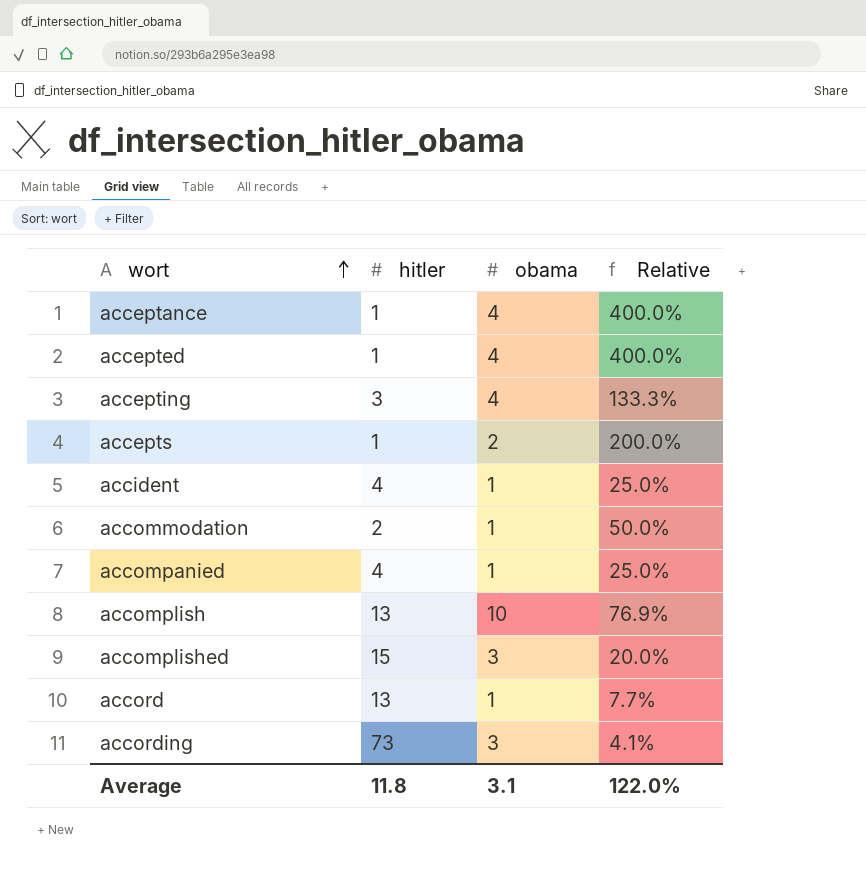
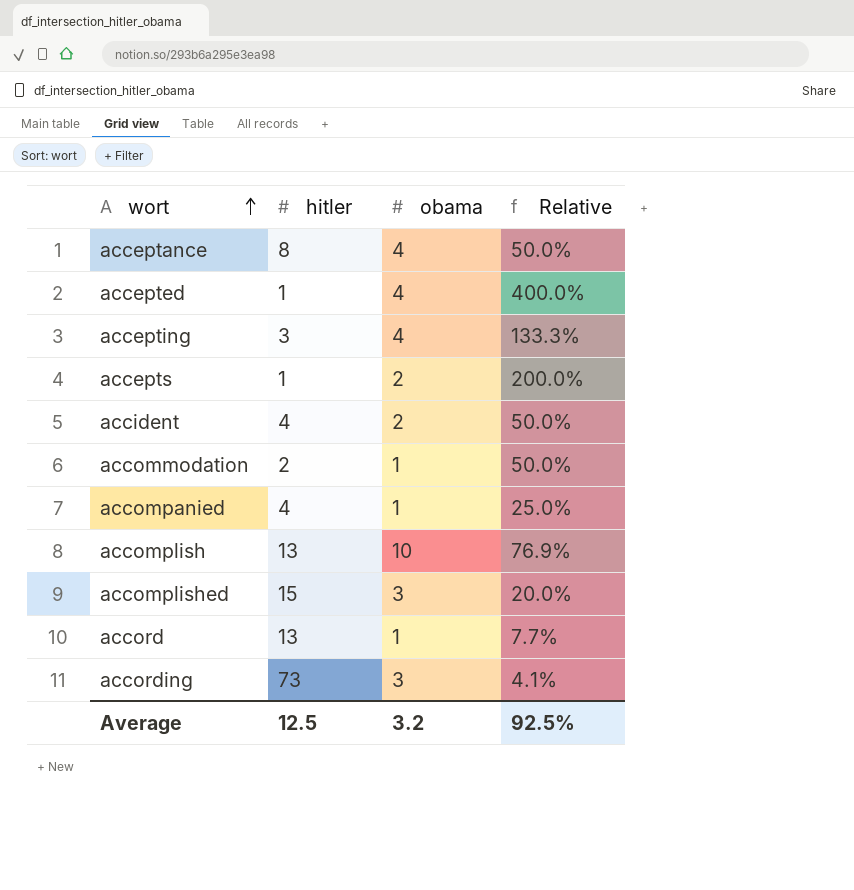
acceptance | hitler: 1 -> 8
acceptance | Relative: 400.0% -> 50.0%
accident | obama: 1 -> 2
accident | Relative: 25.0% -> 50.0%
Average | hitler: 11.8 -> 12.5
Average | obama: 3.1 -> 3.2
Average | Relative: 122.0% -> 92.5%

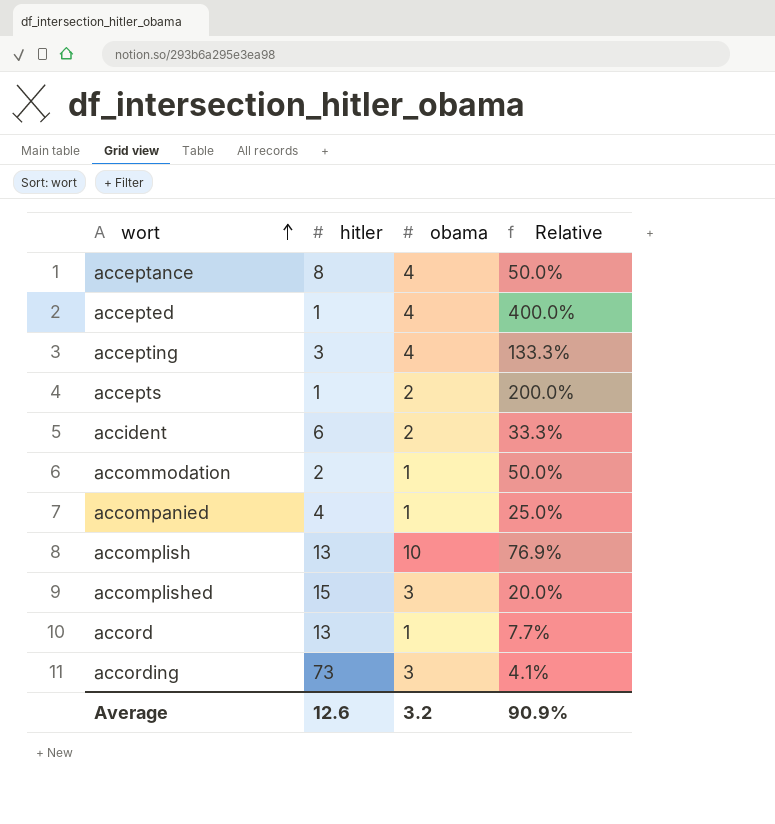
accident | hitler: 4 -> 6
accident | Relative: 50.0% -> 33.3%
Average | hitler: 12.5 -> 12.6
Average | Relative: 92.5% -> 90.9%

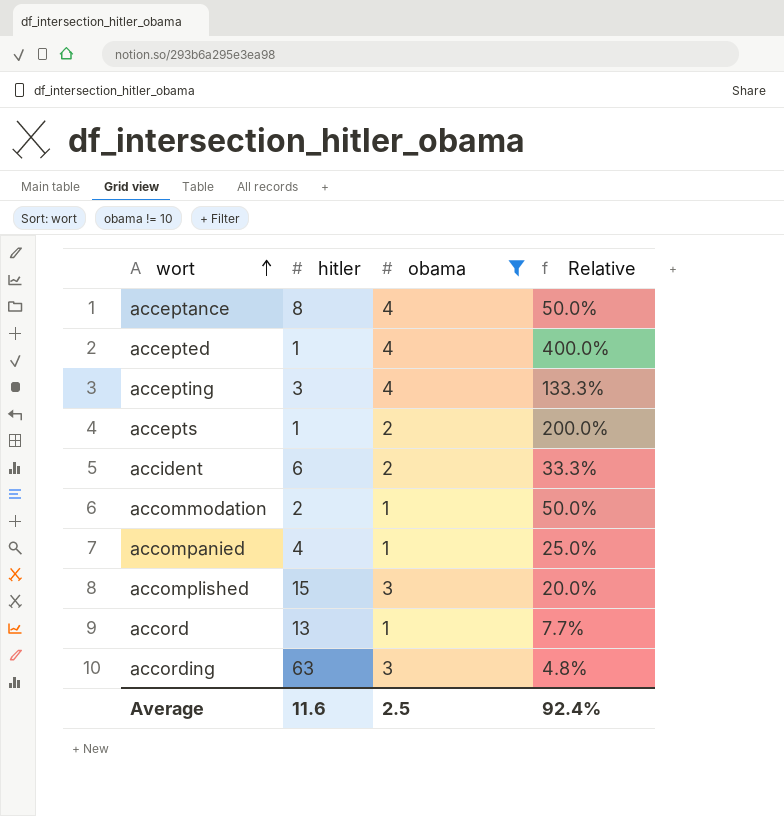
filter: none -> obama != 10
according | hitler: 73 -> 63
according | Relative: 4.1% -> 4.8%
Average | hitler: 12.6 -> 11.6
Average | obama: 3.2 -> 2.5
Average | Relative: 90.9% -> 92.4%

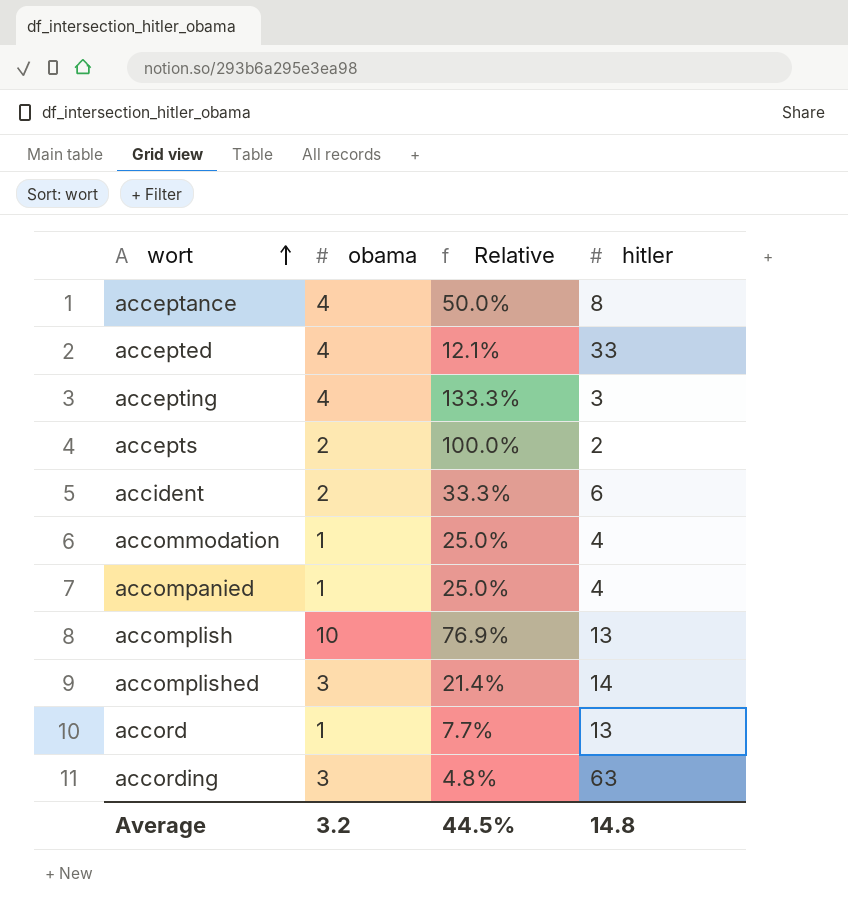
filter: obama != 10 -> none
column hitler | position: 2 -> 4
accepted | Relative: 400.0% -> 12.1%
accepted | hitler: 1 -> 33
accepts | Relative: 200.0% -> 100.0%
accepts | hitler: 1 -> 2
accommodation | Relative: 50.0% -> 25.0%
accommodation | hitler: 2 -> 4
accomplished | Relative: 20.0% -> 21.4%
accomplished | hitler: 15 -> 14
Average | obama: 2.5 -> 3.2
Average | Relative: 92.4% -> 44.5%
Average | hitler: 11.6 -> 14.8

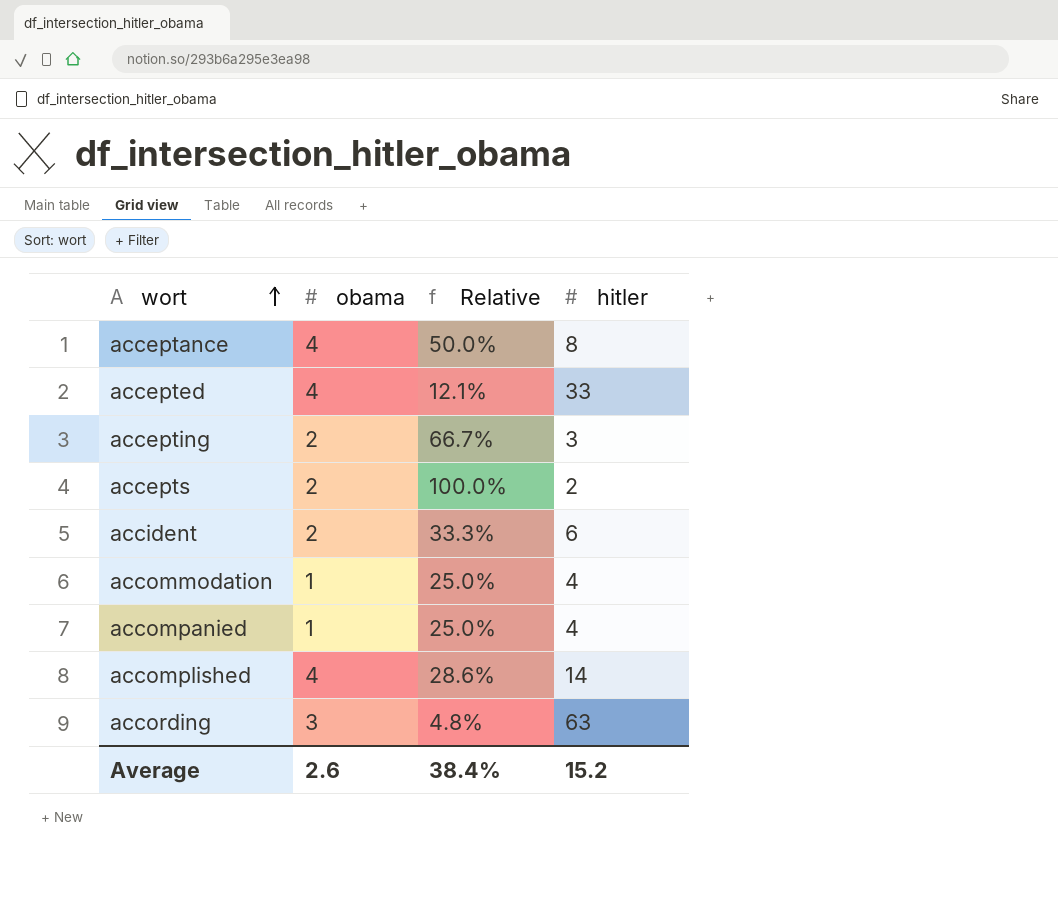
row accomplish: 10 | 76.9% | 13 -> none
row accord: 1 | 7.7% | 13 -> none
accepting | obama: 4 -> 2
accepting | Relative: 133.3% -> 66.7%
accomplished | obama: 3 -> 4
accomplished | Relative: 21.4% -> 28.6%
Average | obama: 3.2 -> 2.6
Average | Relative: 44.5% -> 38.4%
Average | hitler: 14.8 -> 15.2

